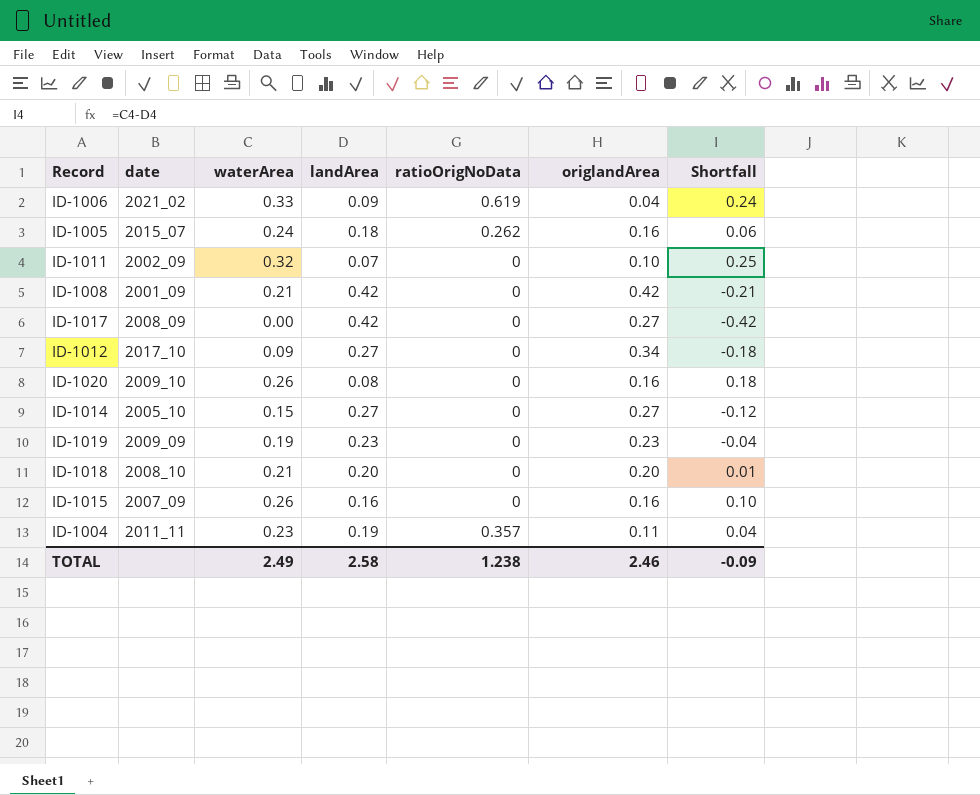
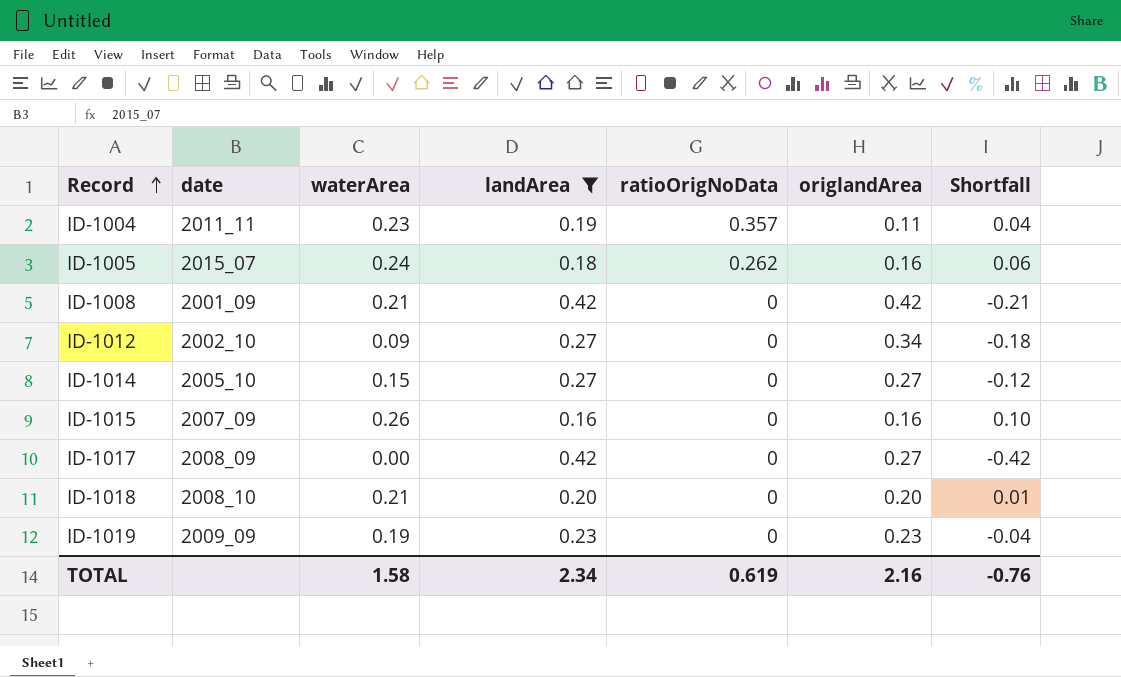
filter: none -> landArea >= 0.16
row order: none -> Record ascending
ID-1012 | date: 2017_10 -> 2002_10
TOTAL | waterArea: 2.49 -> 1.58
TOTAL | landArea: 2.58 -> 2.34
TOTAL | ratioOrigNoData: 1.238 -> 0.619
TOTAL | origlandArea: 2.46 -> 2.16
TOTAL | Shortfall: -0.09 -> -0.76

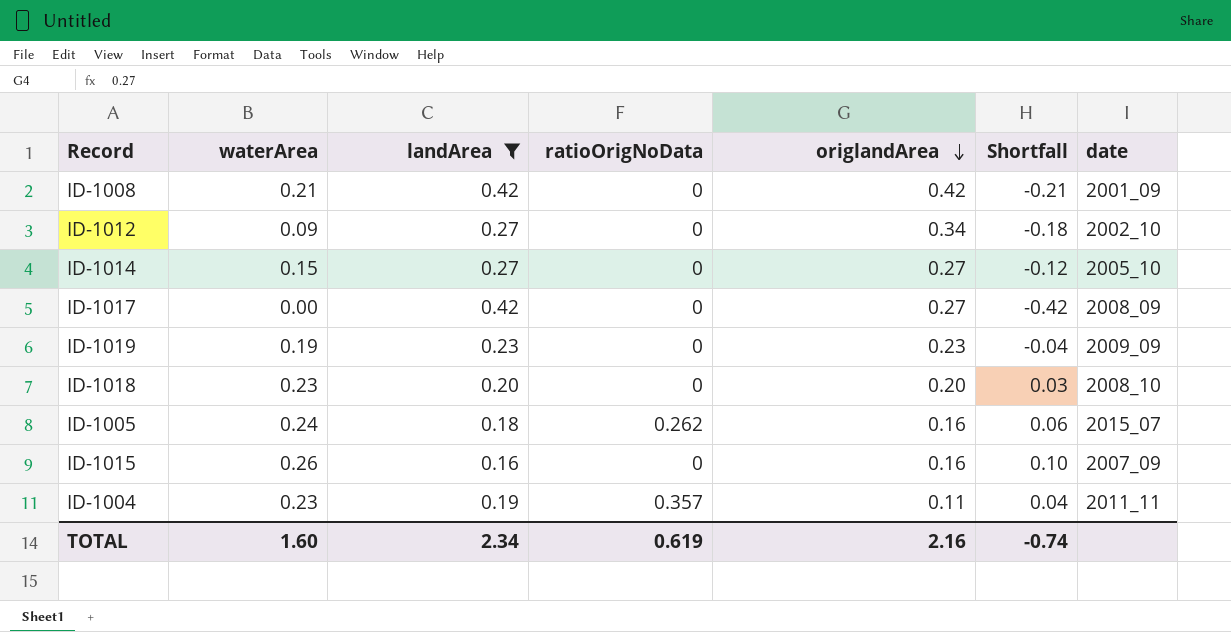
row order: Record ascending -> origlandArea descending
column date | position: 2 -> 7
ID-1018 | waterArea: 0.21 -> 0.23
ID-1018 | Shortfall: 0.01 -> 0.03
TOTAL | waterArea: 1.58 -> 1.60
TOTAL | Shortfall: -0.76 -> -0.74

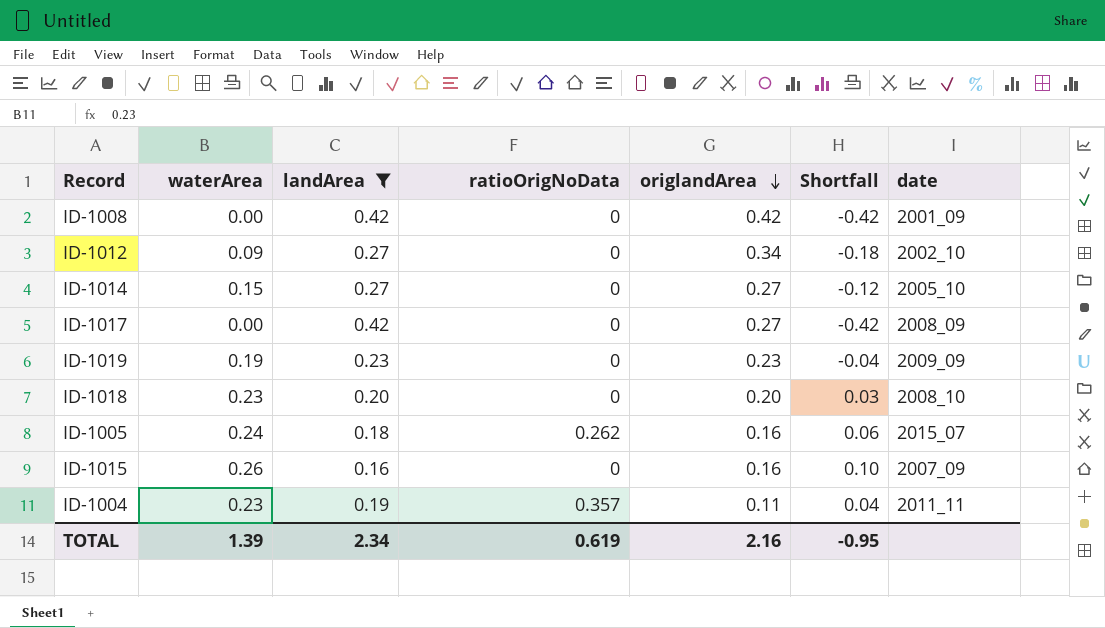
ID-1008 | waterArea: 0.21 -> 0.00
ID-1008 | Shortfall: -0.21 -> -0.42
TOTAL | waterArea: 1.60 -> 1.39
TOTAL | Shortfall: -0.74 -> -0.95

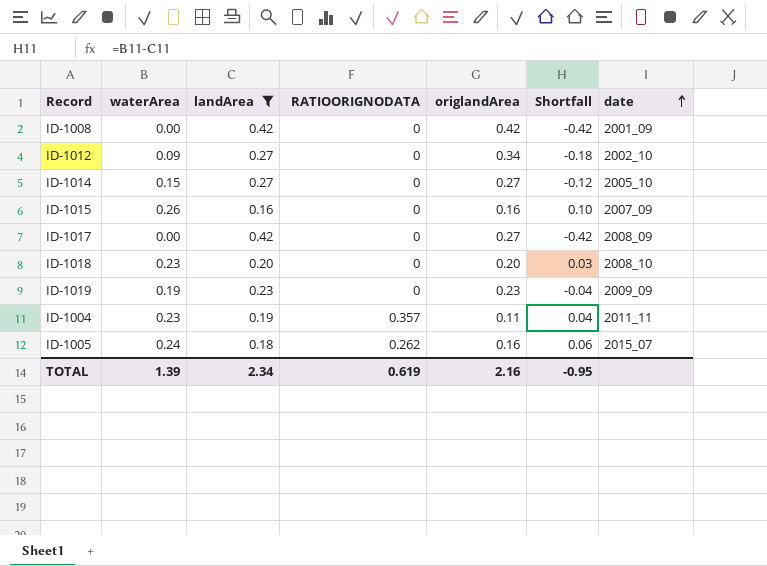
row order: origlandArea descending -> date ascending
column name: ratioOrigNoData -> RATIOORIGNODATA

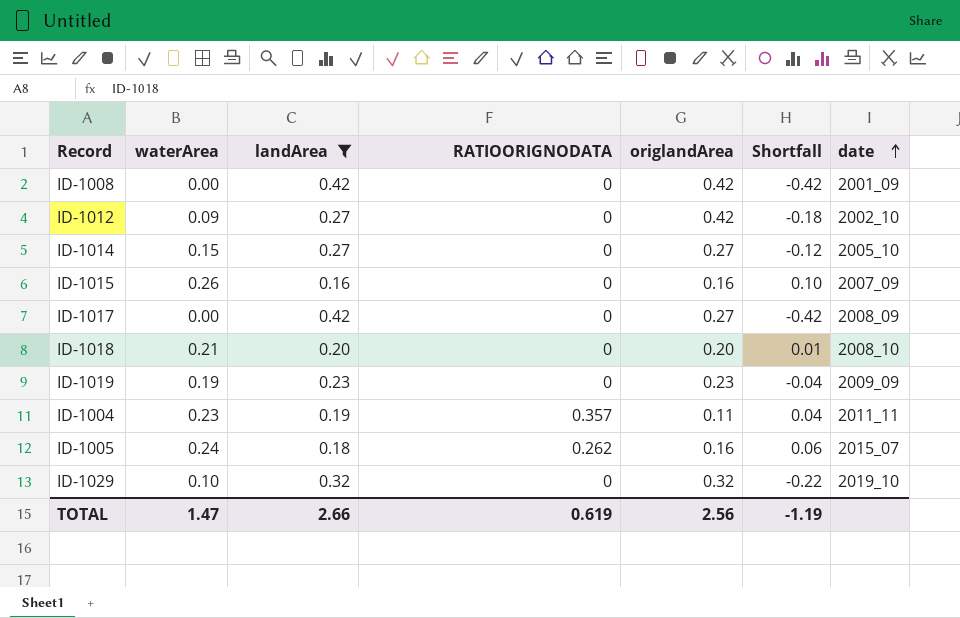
ID-1012 | origlandArea: 0.34 -> 0.42
ID-1018 | waterArea: 0.23 -> 0.21
ID-1018 | Shortfall: 0.03 -> 0.01
row ID-1029: none -> 0.10 | 0.32 | 0 | 0.32 | -0.22 | 2019_10
TOTAL | waterArea: 1.39 -> 1.47
TOTAL | landArea: 2.34 -> 2.66
TOTAL | origlandArea: 2.16 -> 2.56
TOTAL | Shortfall: -0.95 -> -1.19

